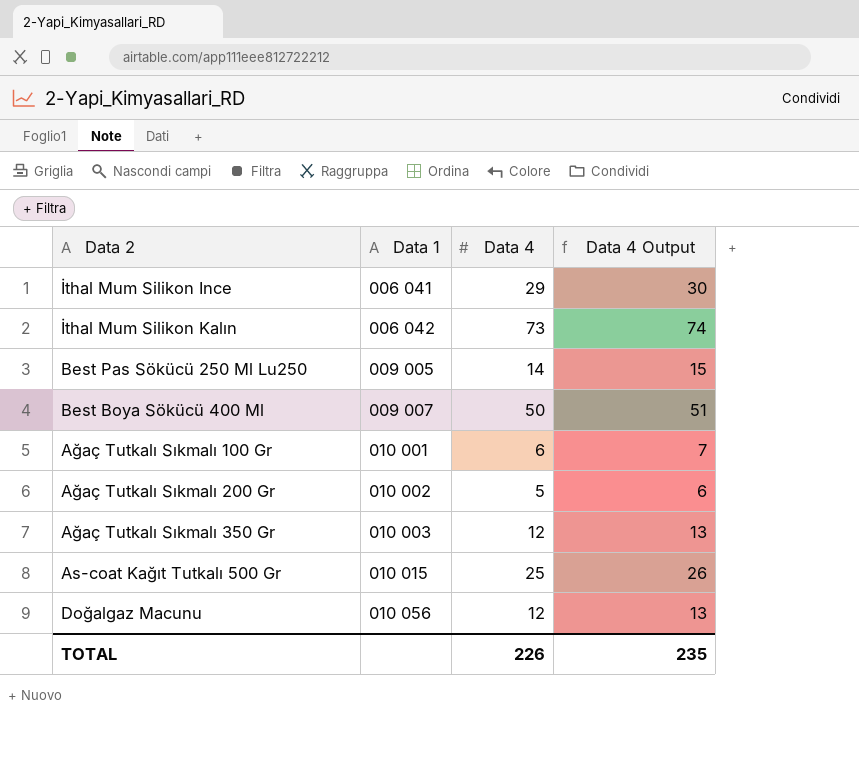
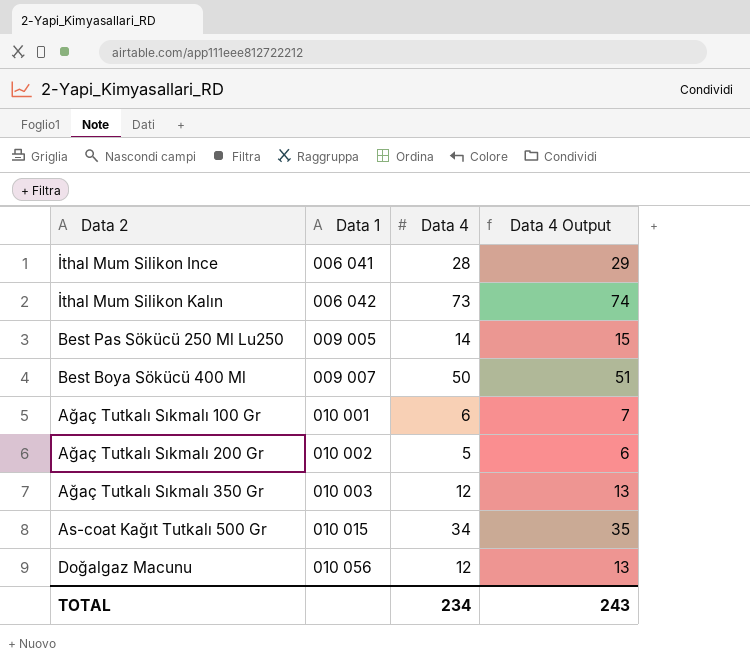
İthal Mum Silikon Ince | Data 4: 29 -> 28
İthal Mum Silikon Ince | Data 4 Output: 30 -> 29
As-coat Kağıt Tutkalı 500 Gr | Data 4: 25 -> 34
As-coat Kağıt Tutkalı 500 Gr | Data 4 Output: 26 -> 35
TOTAL | Data 4: 226 -> 234
TOTAL | Data 4 Output: 235 -> 243

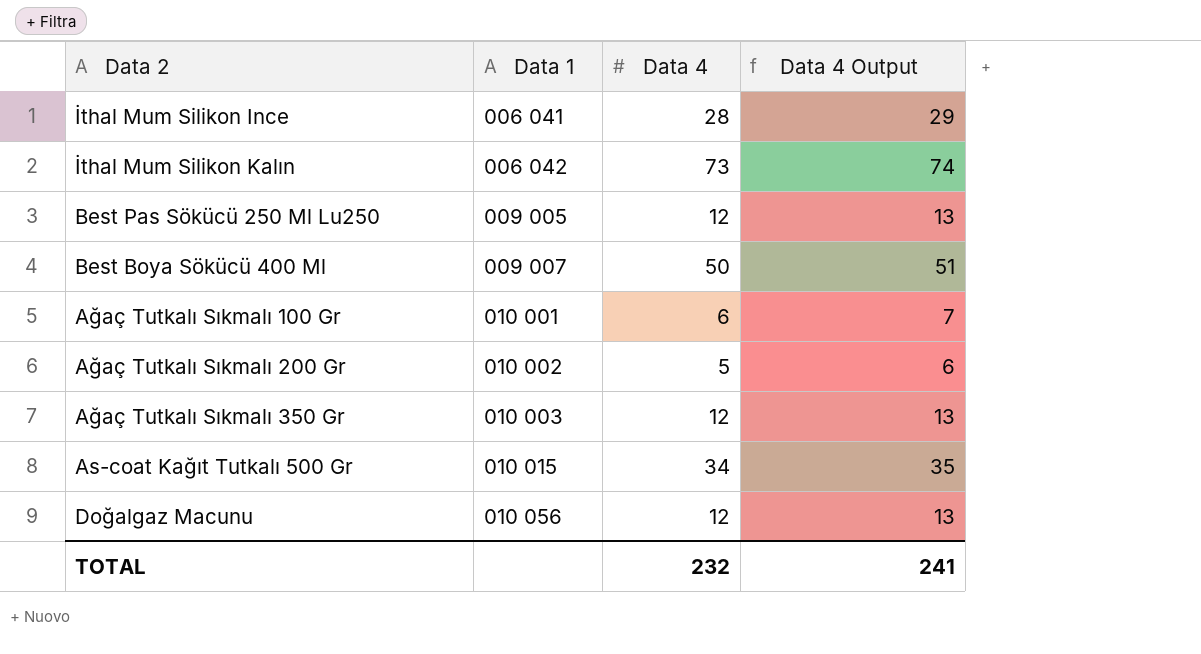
Best Pas Sökücü 250 Ml Lu250 | Data 4: 14 -> 12
Best Pas Sökücü 250 Ml Lu250 | Data 4 Output: 15 -> 13
TOTAL | Data 4: 234 -> 232
TOTAL | Data 4 Output: 243 -> 241

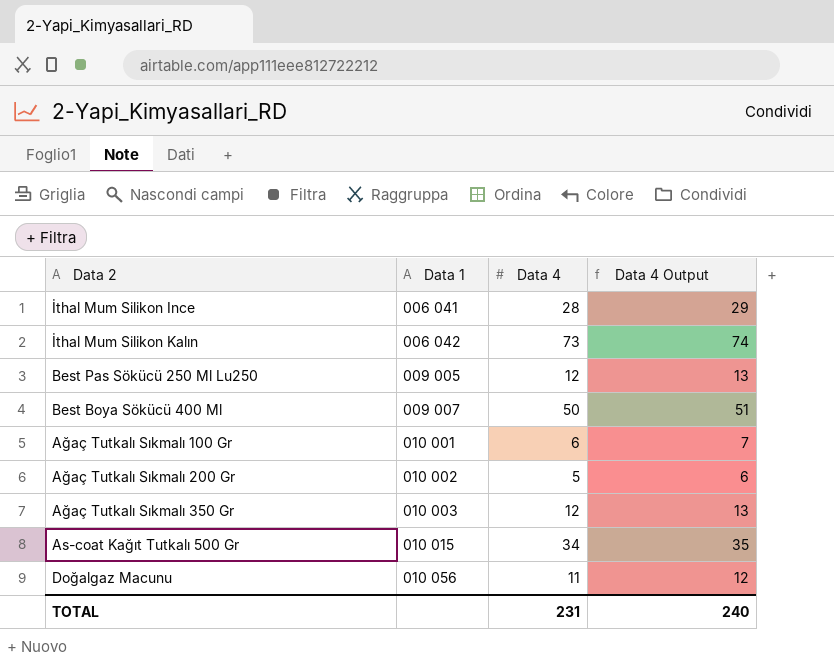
Doğalgaz Macunu | Data 4: 12 -> 11
Doğalgaz Macunu | Data 4 Output: 13 -> 12
TOTAL | Data 4: 232 -> 231
TOTAL | Data 4 Output: 241 -> 240

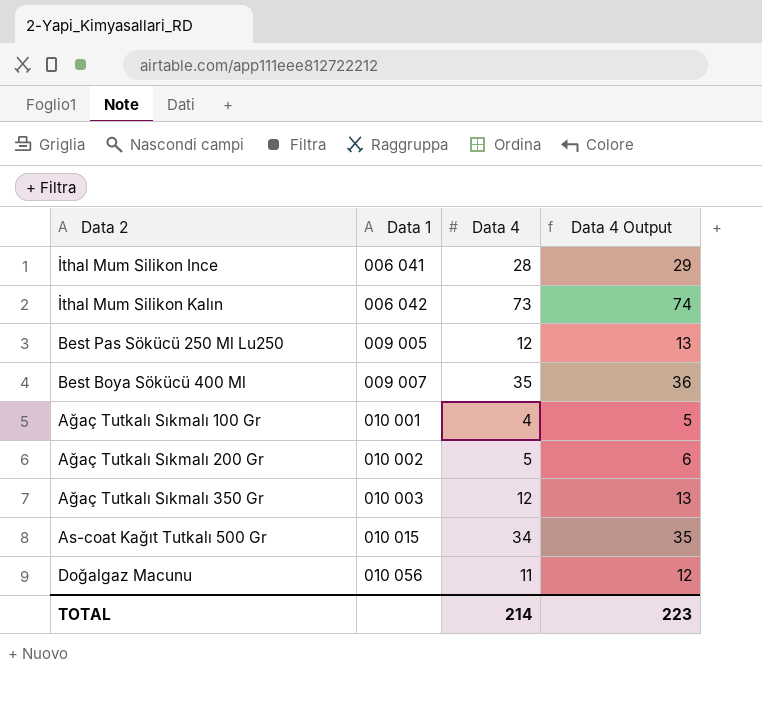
Best Boya Sökücü 400 Ml | Data 4: 50 -> 35
Best Boya Sökücü 400 Ml | Data 4 Output: 51 -> 36
Ağaç Tutkalı Sıkmalı 100 Gr | Data 4: 6 -> 4
Ağaç Tutkalı Sıkmalı 100 Gr | Data 4 Output: 7 -> 5
TOTAL | Data 4: 231 -> 214
TOTAL | Data 4 Output: 240 -> 223

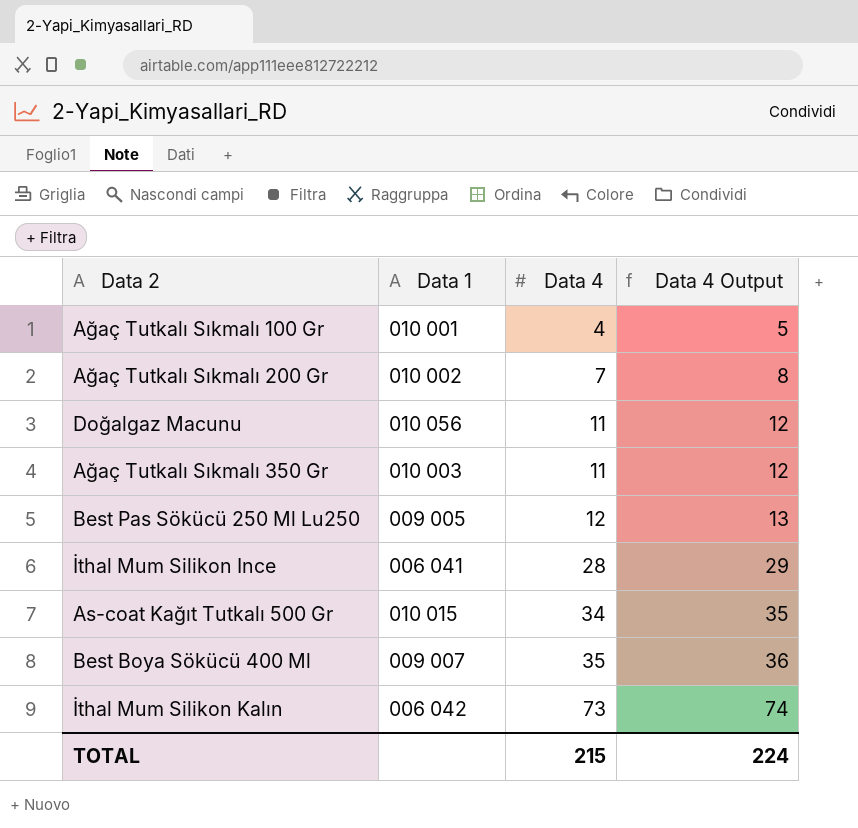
row order: Data 1 ascending -> Data 4 ascending
Ağaç Tutkalı Sıkmalı 200 Gr | Data 4: 5 -> 7
Ağaç Tutkalı Sıkmalı 200 Gr | Data 4 Output: 6 -> 8
Ağaç Tutkalı Sıkmalı 350 Gr | Data 4: 12 -> 11
Ağaç Tutkalı Sıkmalı 350 Gr | Data 4 Output: 13 -> 12
TOTAL | Data 4: 214 -> 215
TOTAL | Data 4 Output: 223 -> 224

